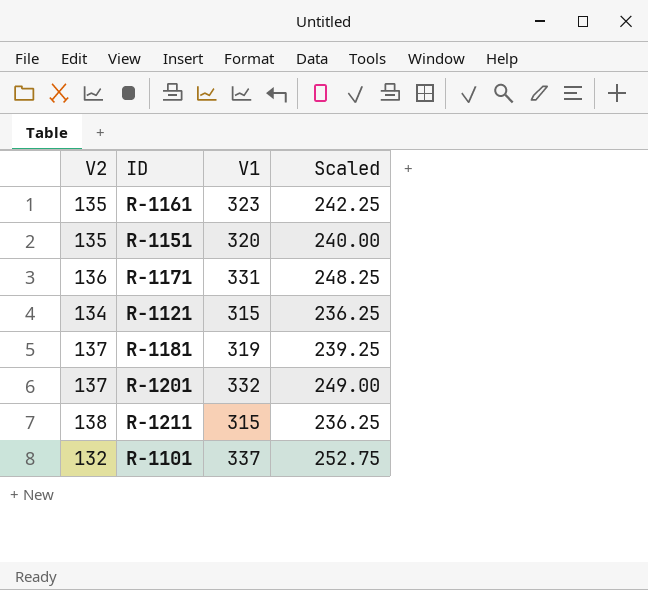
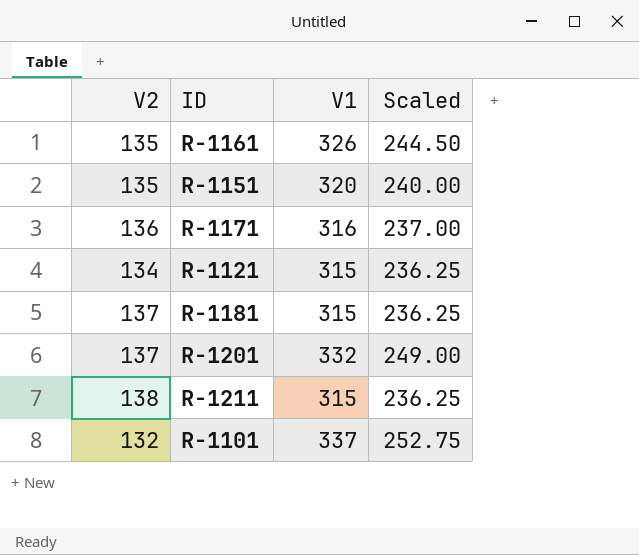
R-1161 | V1: 323 -> 326
R-1161 | Scaled: 242.25 -> 244.50
R-1171 | V1: 331 -> 316
R-1171 | Scaled: 248.25 -> 237.00
R-1181 | V1: 319 -> 315
R-1181 | Scaled: 239.25 -> 236.25

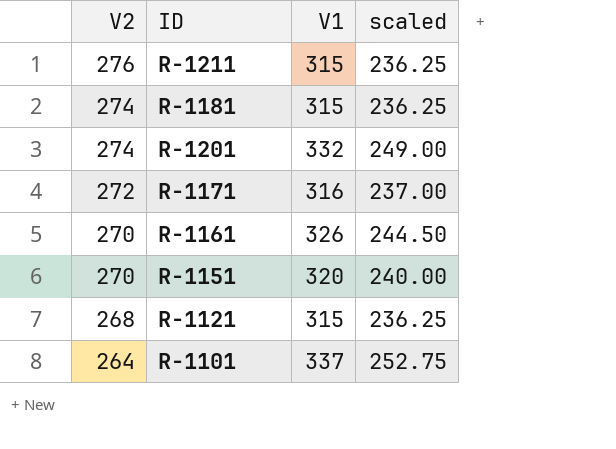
row order: none -> V2 descending
column name: Scaled -> scaled
R-1211 | V2: 138 -> 276
R-1181 | V2: 137 -> 274
R-1201 | V2: 137 -> 274
R-1171 | V2: 136 -> 272
R-1161 | V2: 135 -> 270
R-1151 | V2: 135 -> 270
R-1121 | V2: 134 -> 268
R-1101 | V2: 132 -> 264

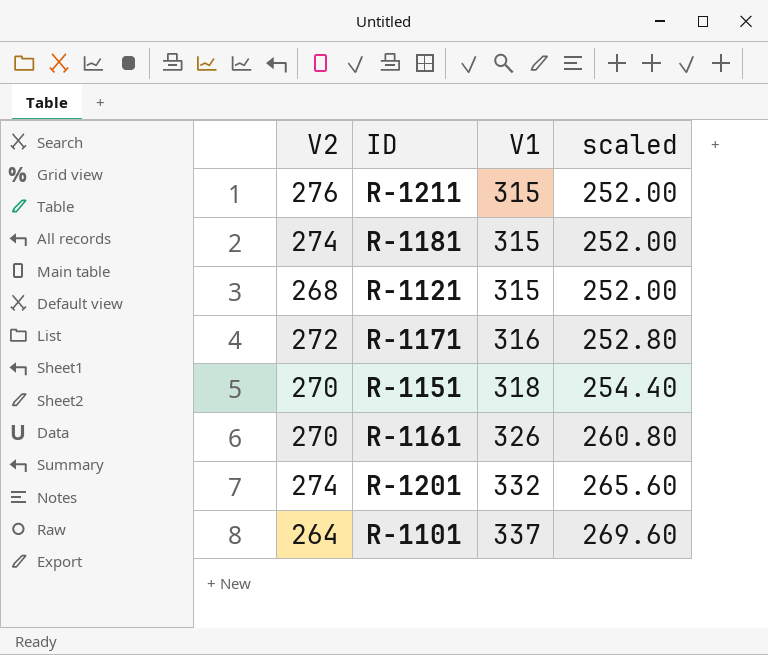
row order: V2 descending -> V1 ascending
column scaled | formula: [V1] * 0.75 -> [V1] * 0.8
R-1151 | V1: 320 -> 318

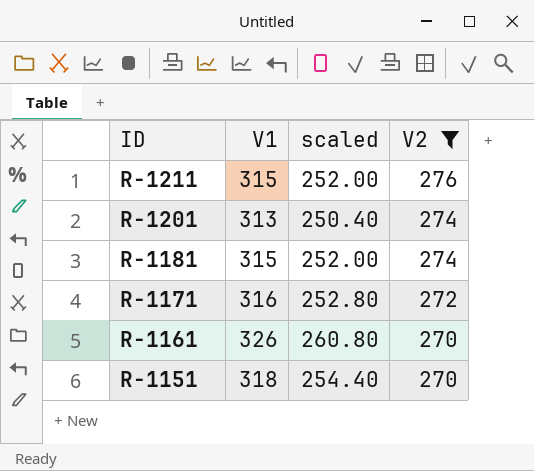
filter: none -> V2 >= 270
row order: V1 ascending -> ID descending
column V2 | position: 1 -> 4
R-1201 | V1: 332 -> 313
R-1201 | scaled: 265.60 -> 250.40

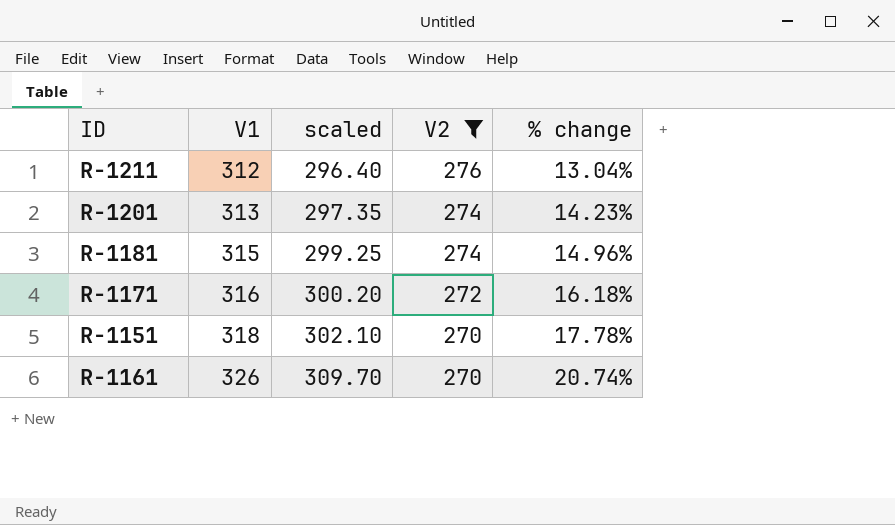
row order: ID descending -> V1 ascending
column scaled | formula: [V1] * 0.8 -> [V1] * 0.95
column % change | formula: none -> ([V1] - [V2]) / [V2]
R-1211 | V1: 315 -> 312

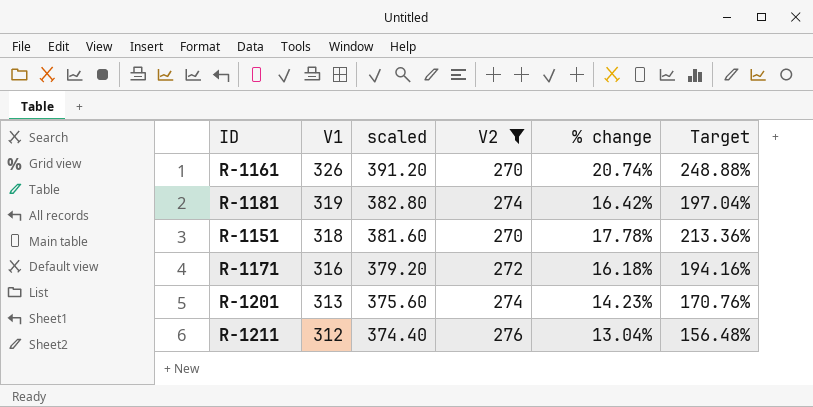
row order: V1 ascending -> V1 descending
column scaled | formula: [V1] * 0.95 -> [V1] * 1.2
column Target | formula: none -> [% change] * 12
R-1181 | V1: 315 -> 319
R-1181 | % change: 14.96% -> 16.42%

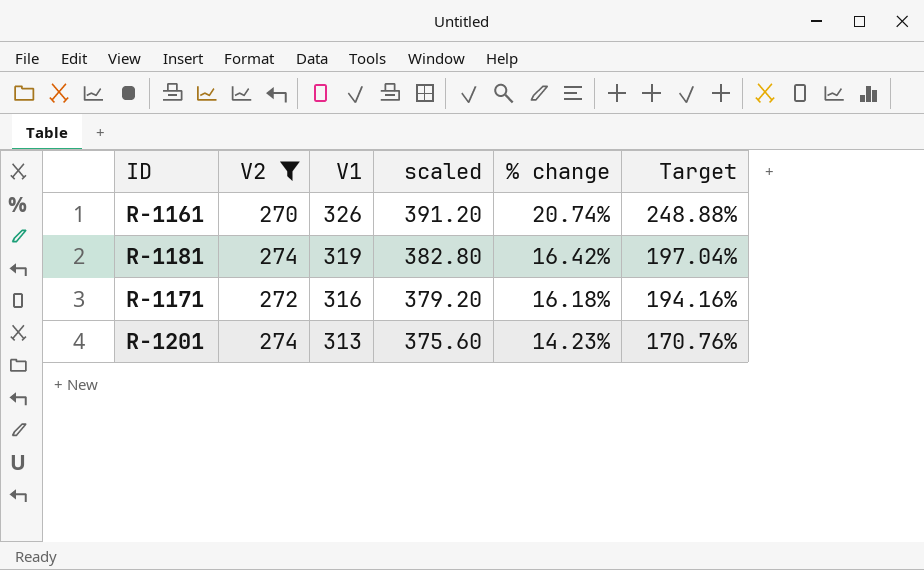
column V2 | position: 4 -> 2
row R-1151: 318 | 381.60 | 270 | 17.78% | 213.36% -> none
row R-1211: 312 | 374.40 | 276 | 13.04% | 156.48% -> none

